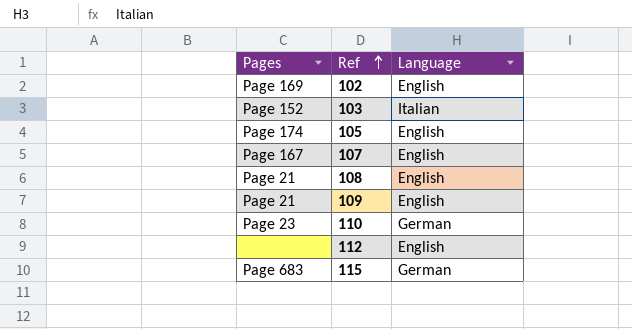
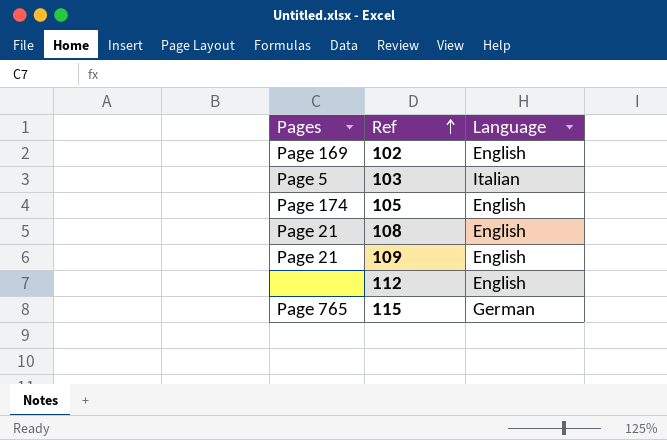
row 107: Page 167 | English -> none
row 110: Page 23 | German -> none
103 | Pages: Page 152 -> Page 5
115 | Pages: Page 683 -> Page 765

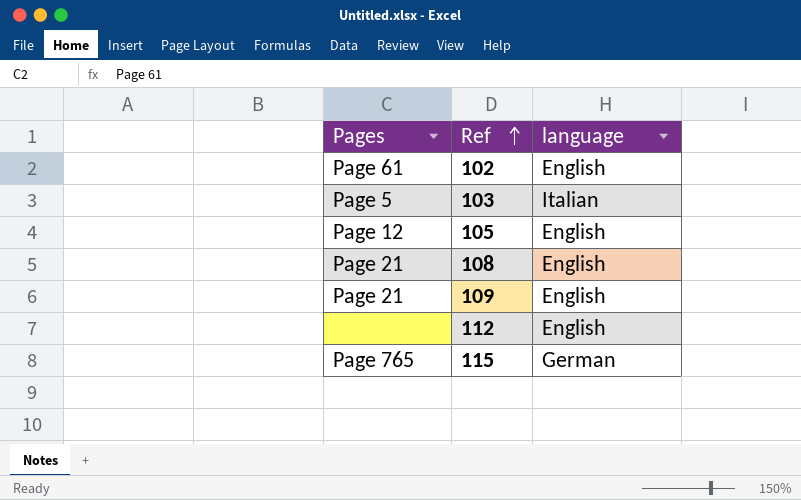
column name: Language -> language
102 | Pages: Page 169 -> Page 61
105 | Pages: Page 174 -> Page 12

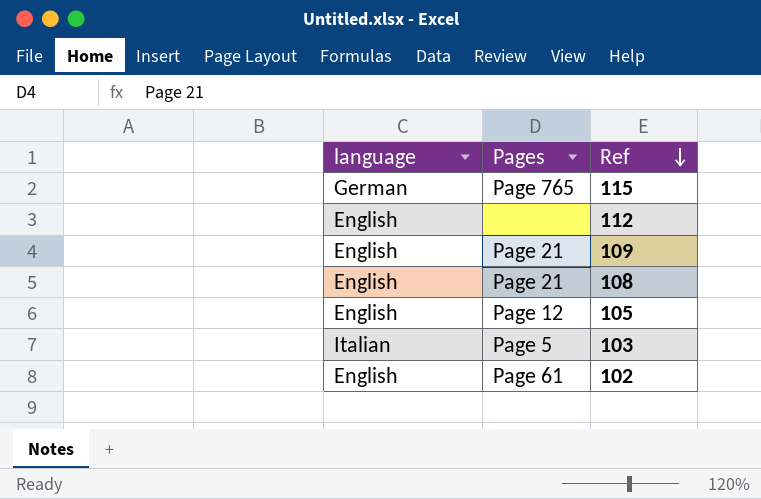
row order: Ref ascending -> Ref descending
column language | position: 3 -> 1

